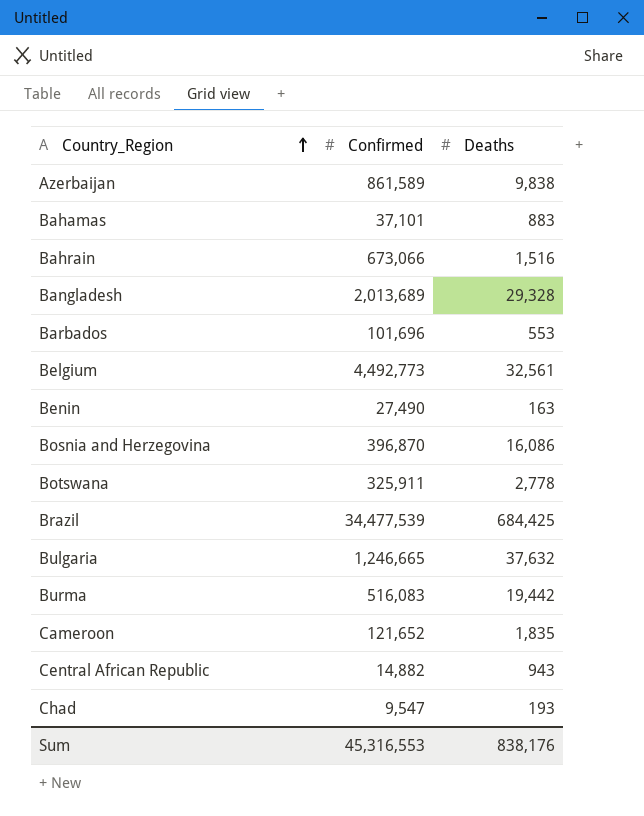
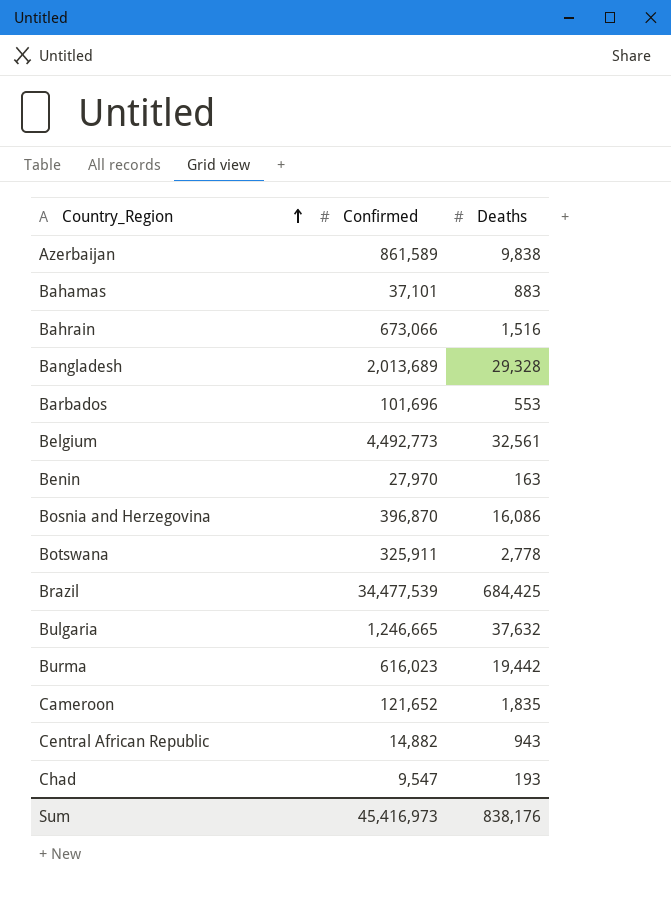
Benin | Confirmed: 27,490 -> 27,970
Burma | Confirmed: 516,083 -> 616,023
Sum | Confirmed: 45,316,553 -> 45,416,973

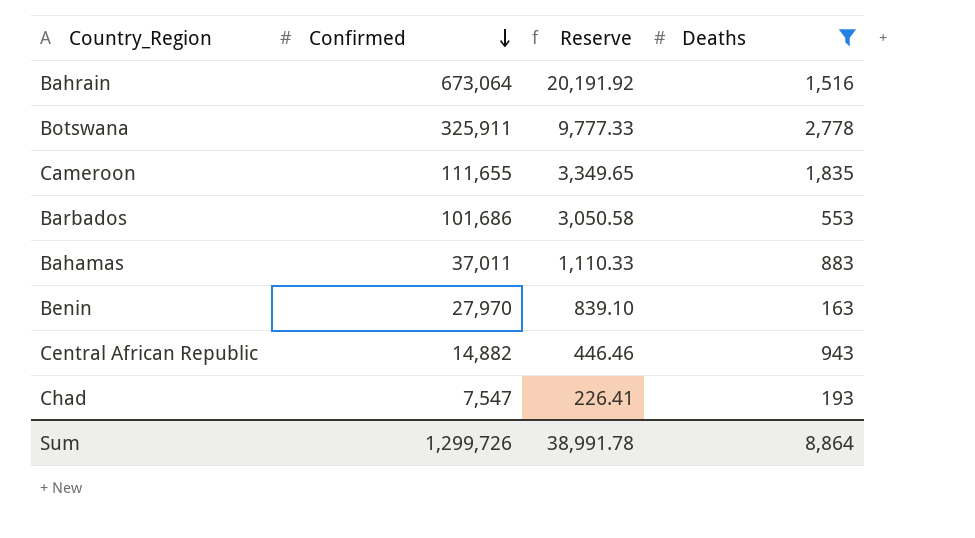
filter: none -> Deaths <= 2,778
row order: Country_Region ascending -> Confirmed descending
column Reserve | formula: none -> [Confirmed] * 0.03
Bahrain | Confirmed: 673,066 -> 673,064
Cameroon | Confirmed: 121,652 -> 111,655
Barbados | Confirmed: 101,696 -> 101,686
Bahamas | Confirmed: 37,101 -> 37,011
Chad | Confirmed: 9,547 -> 7,547
Sum | Confirmed: 45,416,973 -> 1,299,726
Sum | Deaths: 838,176 -> 8,864

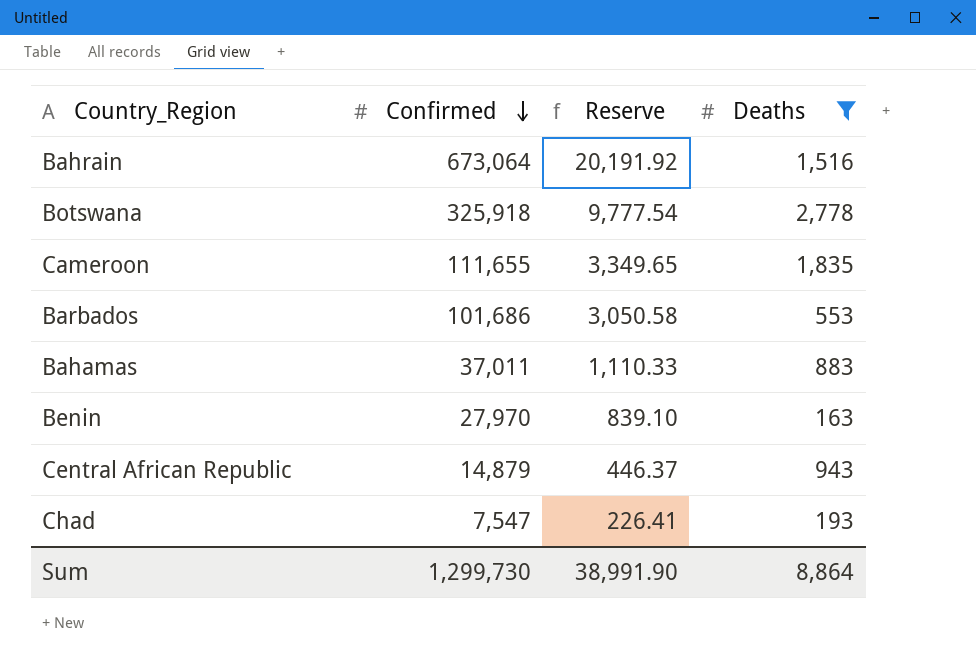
Botswana | Confirmed: 325,911 -> 325,918
Botswana | Reserve: 9,777.33 -> 9,777.54
Central African Republic | Confirmed: 14,882 -> 14,879
Central African Republic | Reserve: 446.46 -> 446.37
Sum | Confirmed: 1,299,726 -> 1,299,730
Sum | Reserve: 38,991.78 -> 38,991.90

